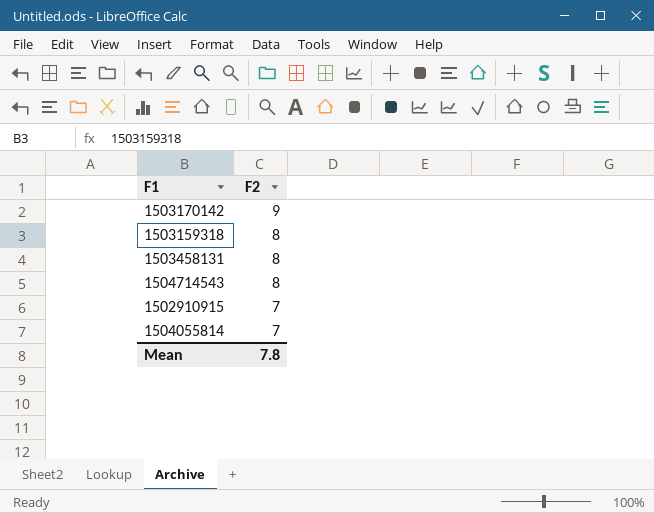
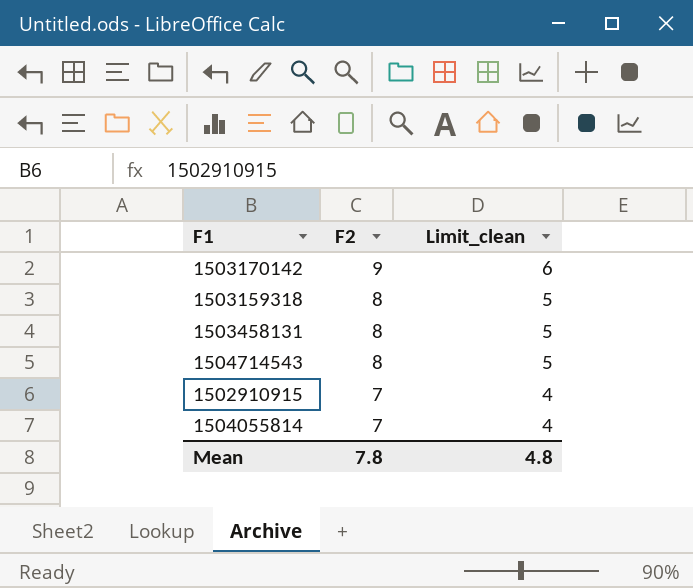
column Limit_clean | formula: none -> [F2] - 3

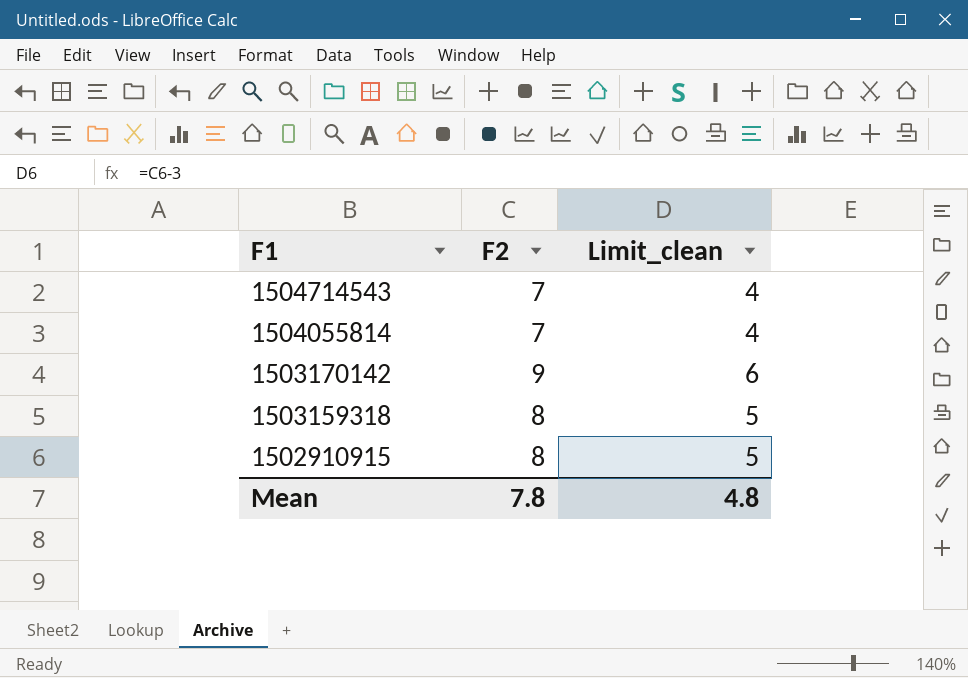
row order: F2 descending -> F1 descending
row 1503458131: 8 | 5 -> none
1504714543 | F2: 8 -> 7
1504714543 | Limit_clean: 5 -> 4
1502910915 | F2: 7 -> 8
1502910915 | Limit_clean: 4 -> 5

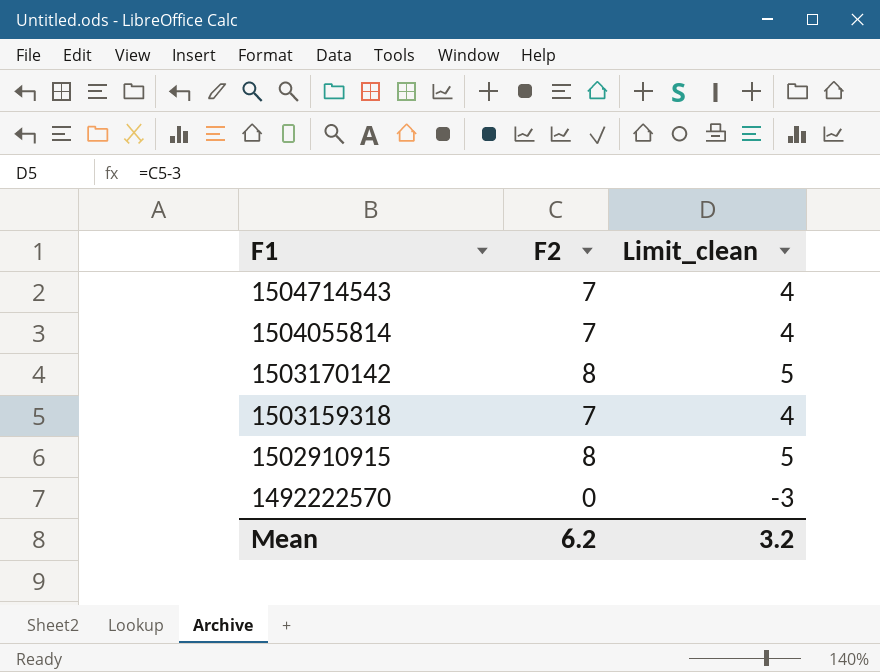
1503170142 | F2: 9 -> 8
1503170142 | Limit_clean: 6 -> 5
1503159318 | F2: 8 -> 7
1503159318 | Limit_clean: 5 -> 4
row 1492222570: none -> 0 | -3
Mean | F2: 7.8 -> 6.2
Mean | Limit_clean: 4.8 -> 3.2

